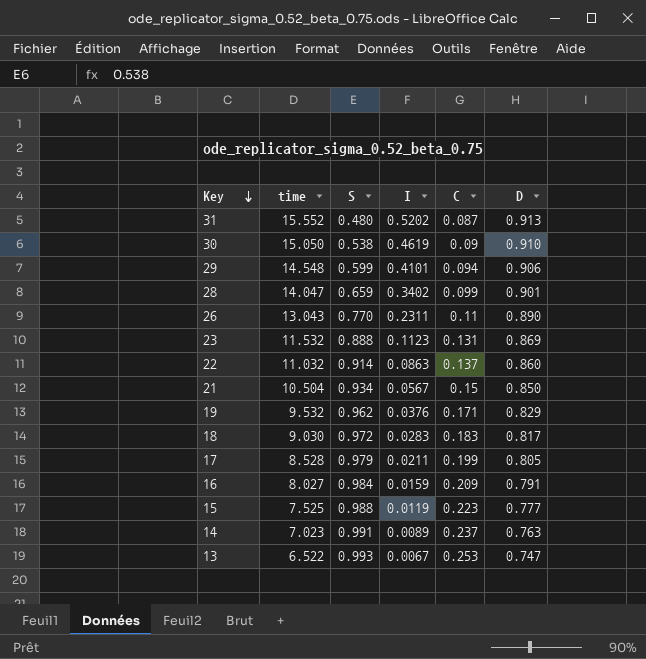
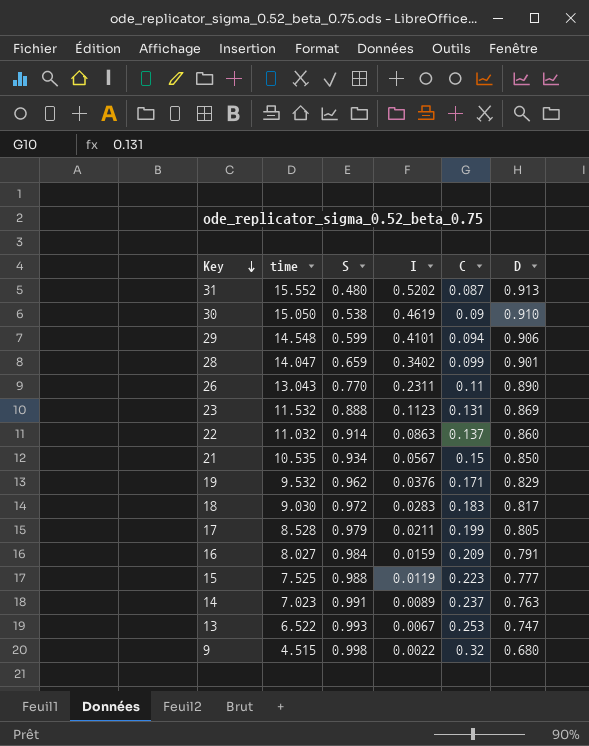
21 | time: 10.504 -> 10.535
row 9: none -> 4.515 | 0.998 | 0.0022 | 0.32 | 0.680

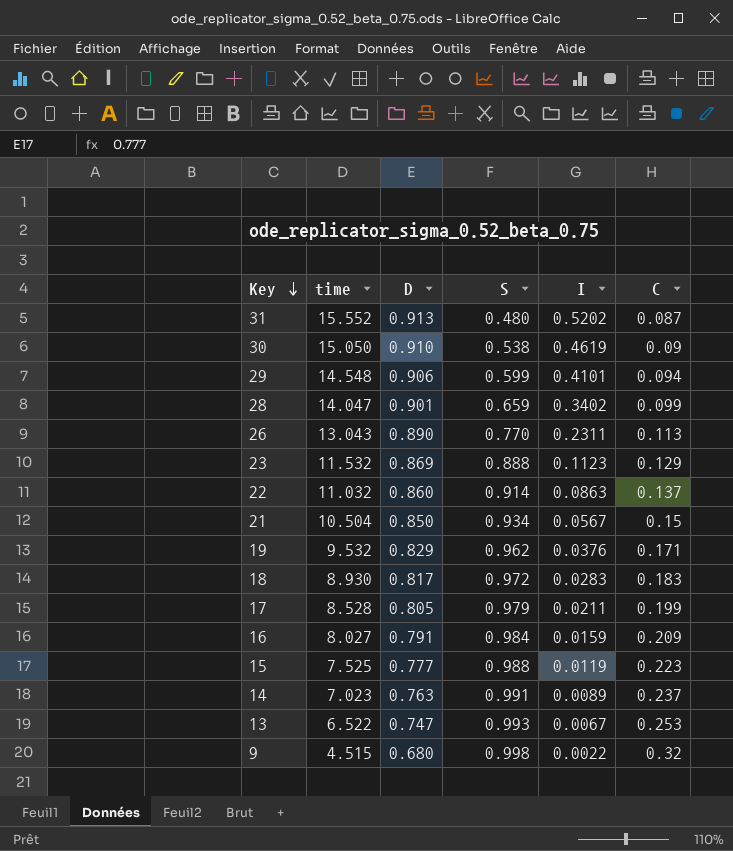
column D | position: 6 -> 3
26 | C: 0.11 -> 0.113
23 | C: 0.131 -> 0.129
21 | time: 10.535 -> 10.504
18 | time: 9.030 -> 8.930

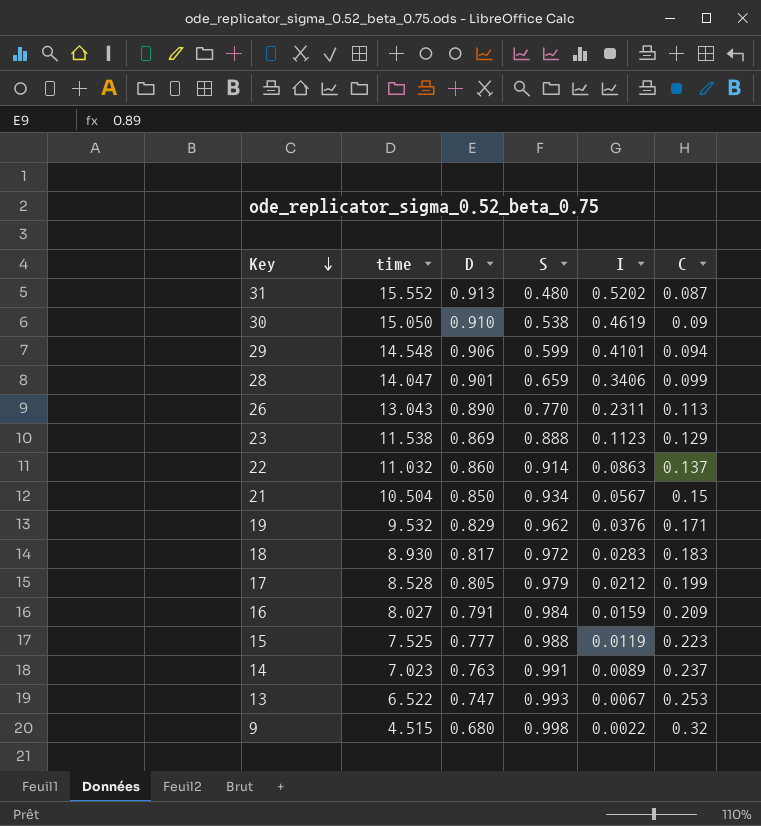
28 | I: 0.3402 -> 0.3406
23 | time: 11.532 -> 11.538
17 | I: 0.0211 -> 0.0212

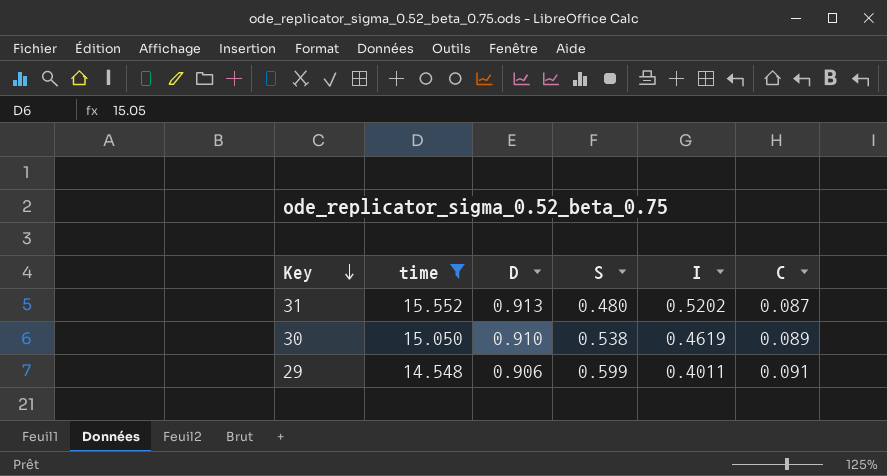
filter: none -> time >= 14.548
30 | C: 0.09 -> 0.089
29 | I: 0.4101 -> 0.4011
29 | C: 0.094 -> 0.091

